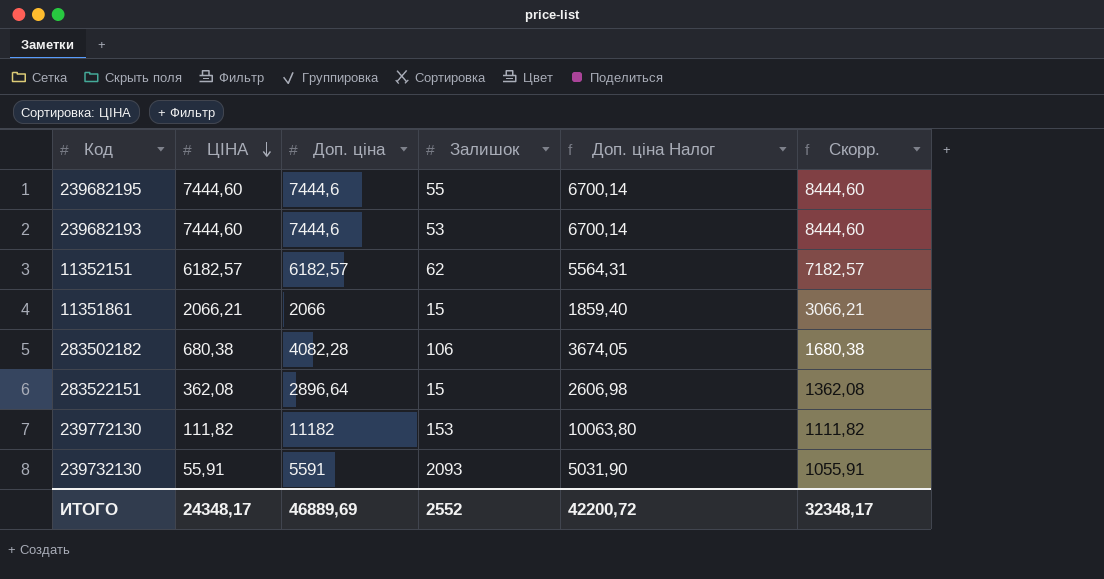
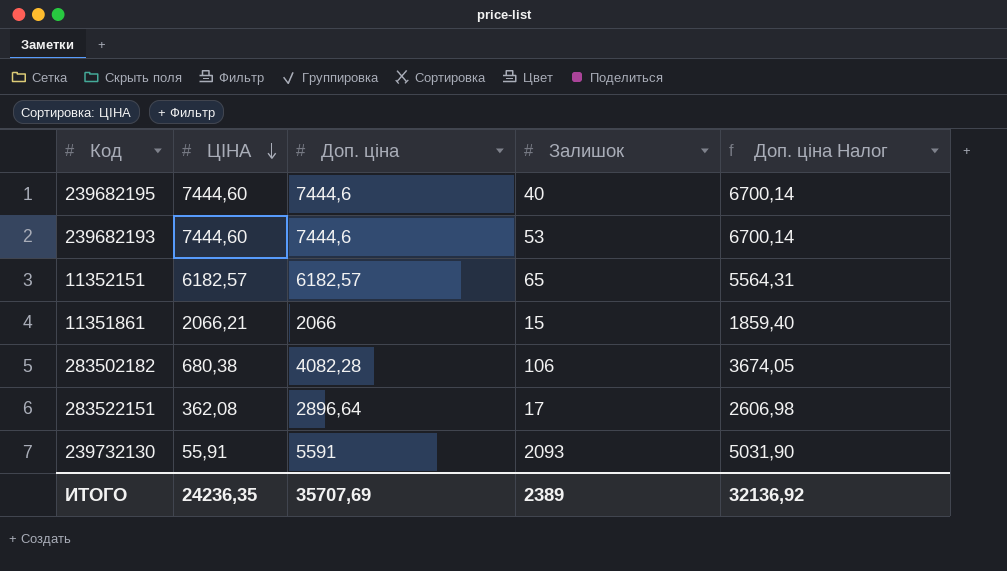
column Скорр. | formula: [ЦІНА] + 1000 -> none
row 239772130: 111,82 | 11182 | 153 | 10063,80 | 1111,82 -> none
239682195 | Залишок: 55 -> 40
11352151 | Залишок: 62 -> 65
283522151 | Залишок: 15 -> 17
ИТОГО | ЦІНА: 24348,17 -> 24236,35
ИТОГО | Доп. ціна: 46889,69 -> 35707,69
ИТОГО | Залишок: 2552 -> 2389
ИТОГО | Доп. ціна Налог: 42200,72 -> 32136,92

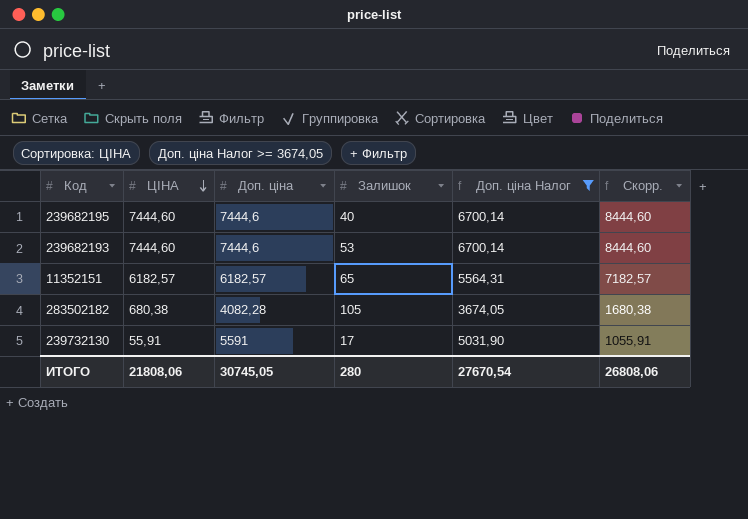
filter: none -> Доп. ціна Налог >= 3674,05
column Скорр. | formula: none -> [ЦІНА] + 1000
283502182 | Залишок: 106 -> 105
239732130 | Залишок: 2093 -> 17
ИТОГО | ЦІНА: 24236,35 -> 21808,06
ИТОГО | Доп. ціна: 35707,69 -> 30745,05
ИТОГО | Залишок: 2389 -> 280
ИТОГО | Доп. ціна Налог: 32136,92 -> 27670,54

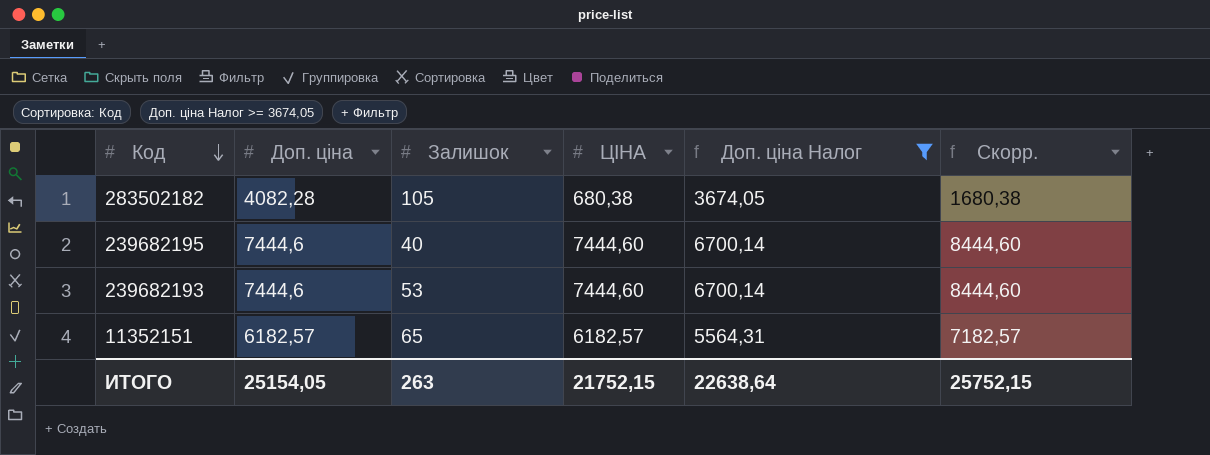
row order: ЦІНА descending -> Код descending
column ЦІНА | position: 2 -> 4
row 239732130: 55,91 | 5591 | 17 | 5031,90 | 1055,91 -> none
ИТОГО | Доп. ціна: 30745,05 -> 25154,05
ИТОГО | Залишок: 280 -> 263
ИТОГО | ЦІНА: 21808,06 -> 21752,15
ИТОГО | Доп. ціна Налог: 27670,54 -> 22638,64
ИТОГО | Скорр.: 26808,06 -> 25752,15

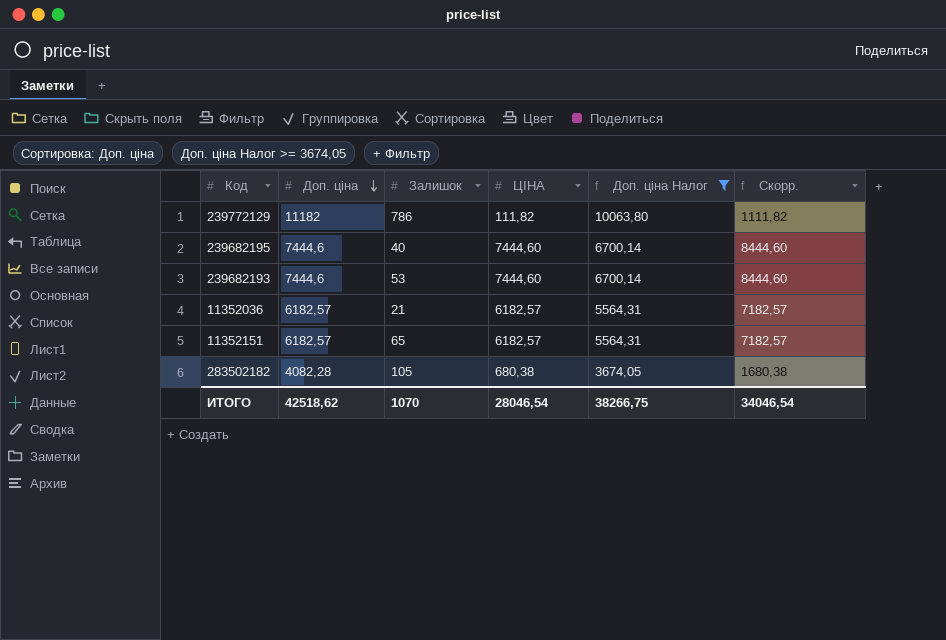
row order: Код descending -> Доп. ціна descending
row 239772129: none -> 11182 | 786 | 111,82 | 10063,80 | 1111,82
row 11352036: none -> 6182,57 | 21 | 6182,57 | 5564,31 | 7182,57
ИТОГО | Доп. ціна: 25154,05 -> 42518,62
ИТОГО | Залишок: 263 -> 1070
ИТОГО | ЦІНА: 21752,15 -> 28046,54
ИТОГО | Доп. ціна Налог: 22638,64 -> 38266,75
ИТОГО | Скорр.: 25752,15 -> 34046,54

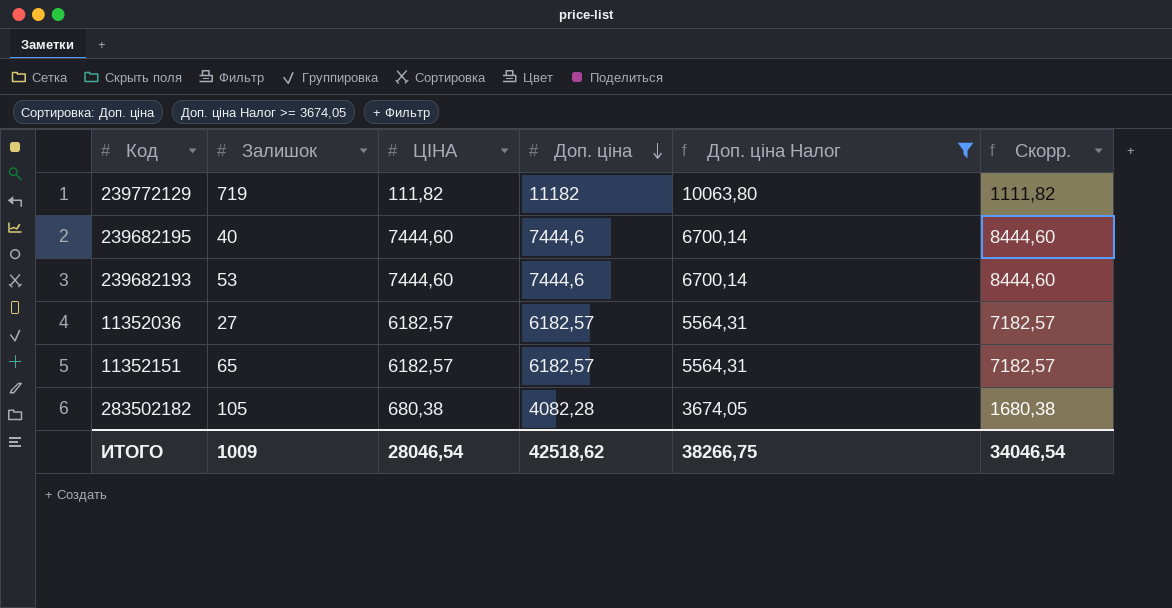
column Доп. ціна | position: 2 -> 4
239772129 | Залишок: 786 -> 719
11352036 | Залишок: 21 -> 27
ИТОГО | Залишок: 1070 -> 1009

